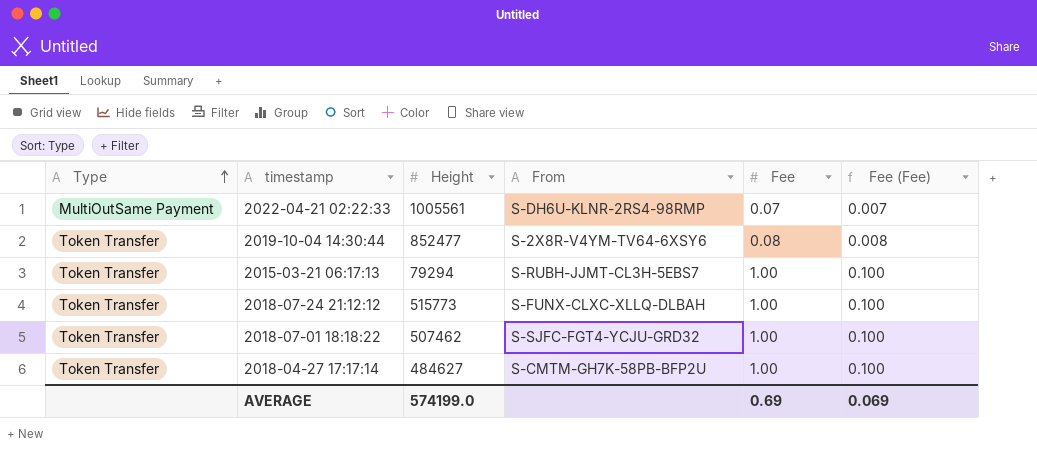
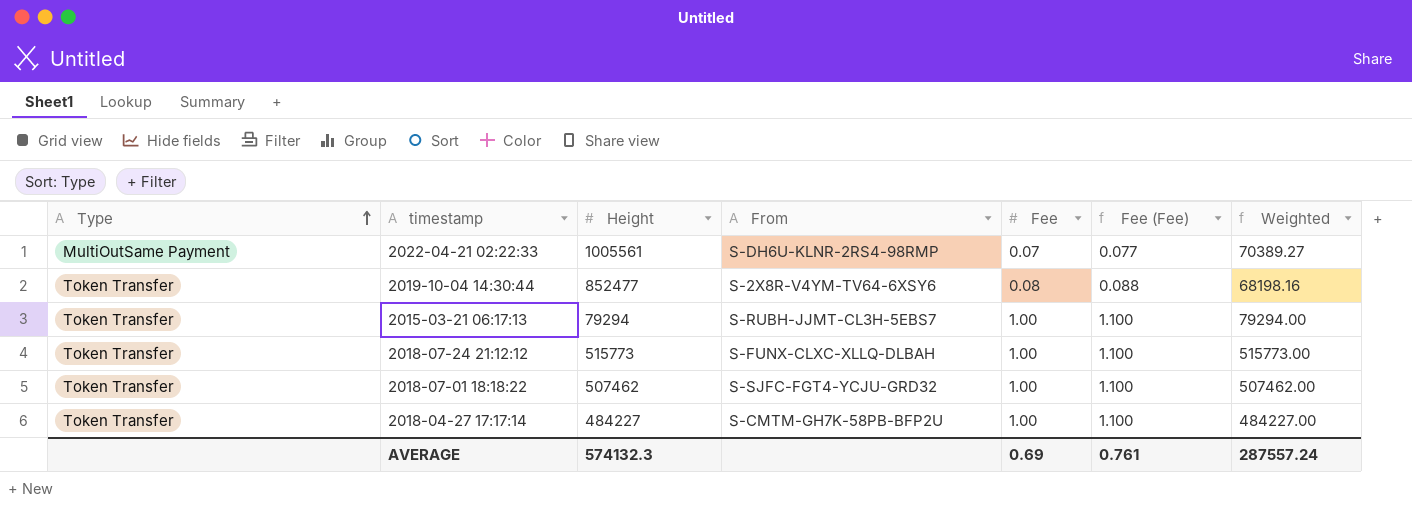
column Fee (Fee) | formula: [Fee] * 0.1 -> [Fee] * 1.1
column Weighted | formula: none -> [Height] * [Fee]
2018-04-27 17:17:14 | Height: 484627 -> 484227
AVERAGE | Height: 574199.0 -> 574132.3
AVERAGE | Fee (Fee): 0.069 -> 0.761

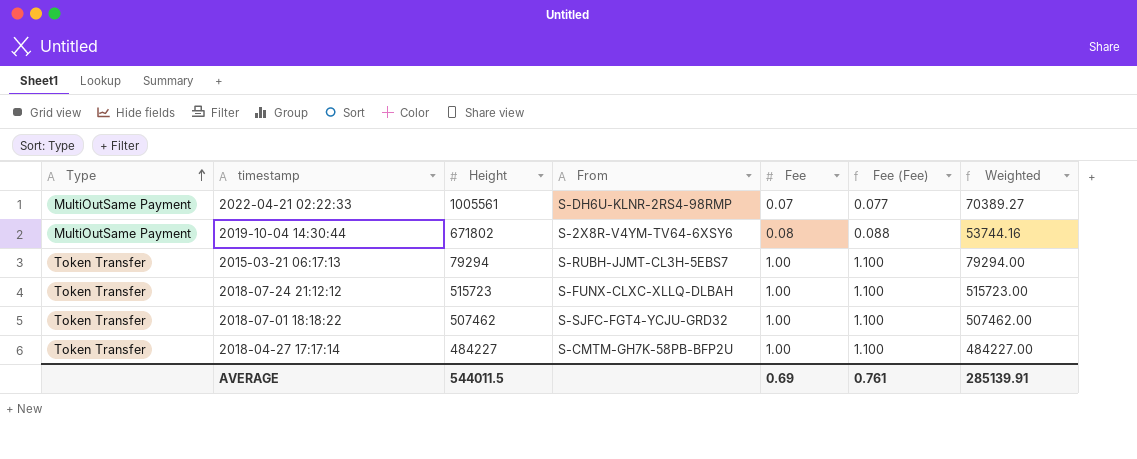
2019-10-04 14:30:44 | Type: Token Transfer -> MultiOutSame Payment
2019-10-04 14:30:44 | Height: 852477 -> 671802
2019-10-04 14:30:44 | Weighted: 68198.16 -> 53744.16
2018-07-24 21:12:12 | Height: 515773 -> 515723
2018-07-24 21:12:12 | Weighted: 515773.00 -> 515723.00
AVERAGE | Height: 574132.3 -> 544011.5
AVERAGE | Weighted: 287557.24 -> 285139.91

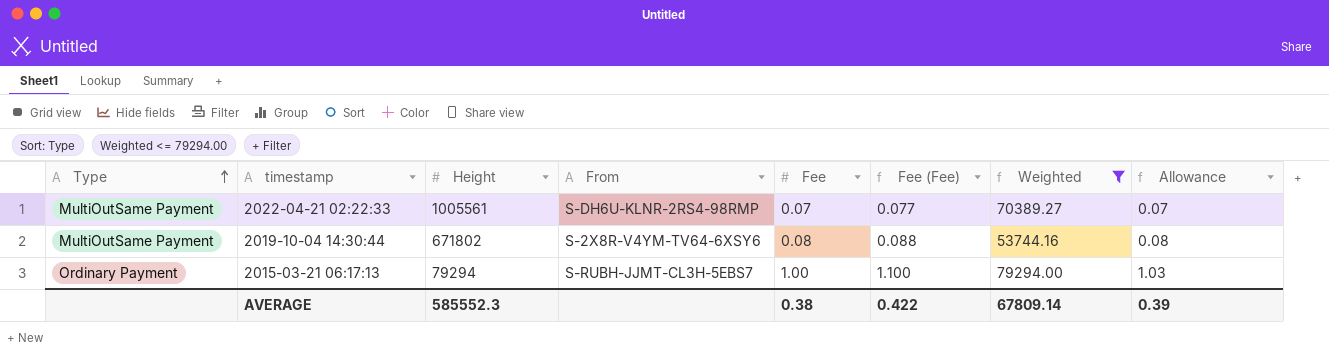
filter: none -> Weighted <= 79294.00
column Allowance | formula: none -> [Fee] * 1.03
2015-03-21 06:17:13 | Type: Token Transfer -> Ordinary Payment
AVERAGE | Height: 544011.5 -> 585552.3
AVERAGE | Fee: 0.69 -> 0.38
AVERAGE | Fee (Fee): 0.761 -> 0.422
AVERAGE | Weighted: 285139.91 -> 67809.14

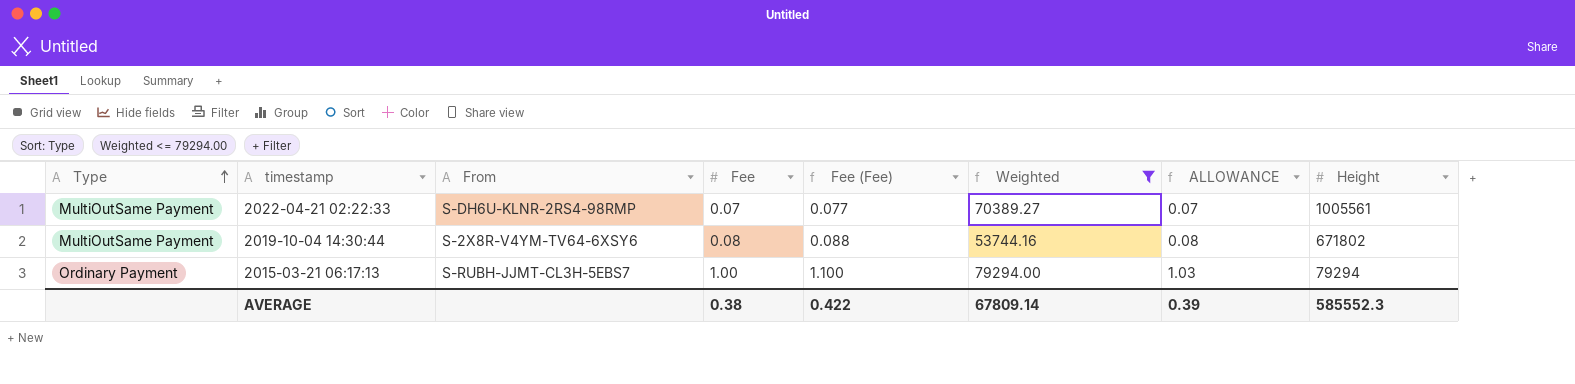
column name: Allowance -> ALLOWANCE
column Height | position: 3 -> 8

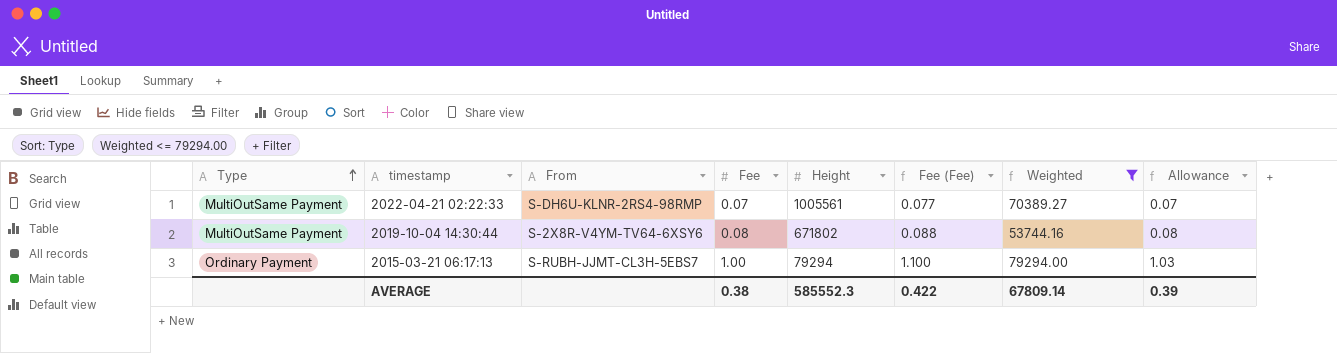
column Height | position: 8 -> 5
column name: ALLOWANCE -> Allowance

